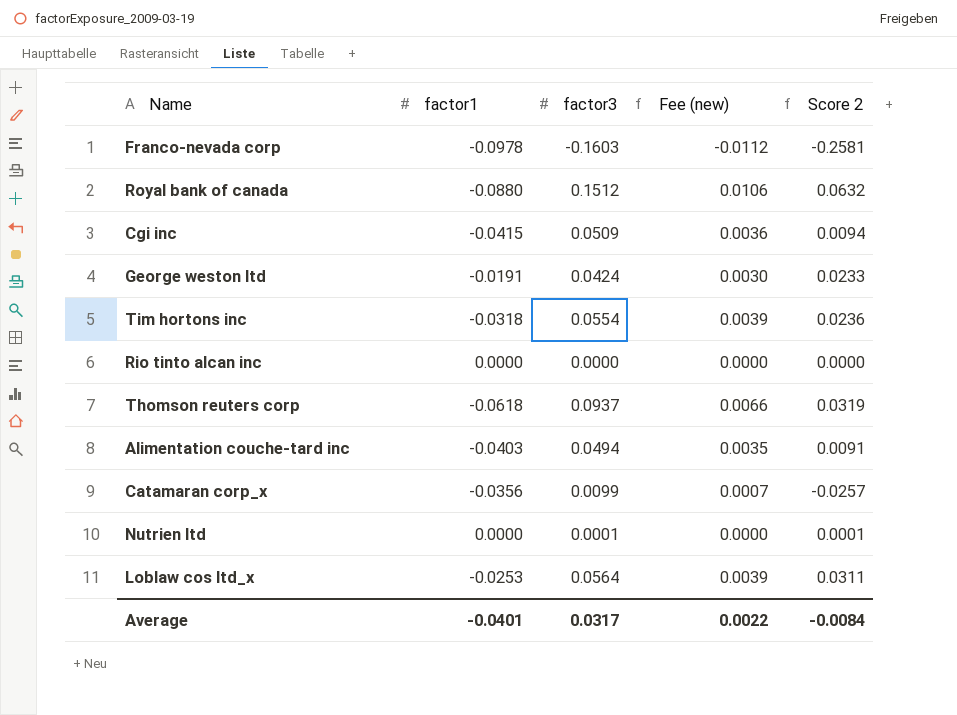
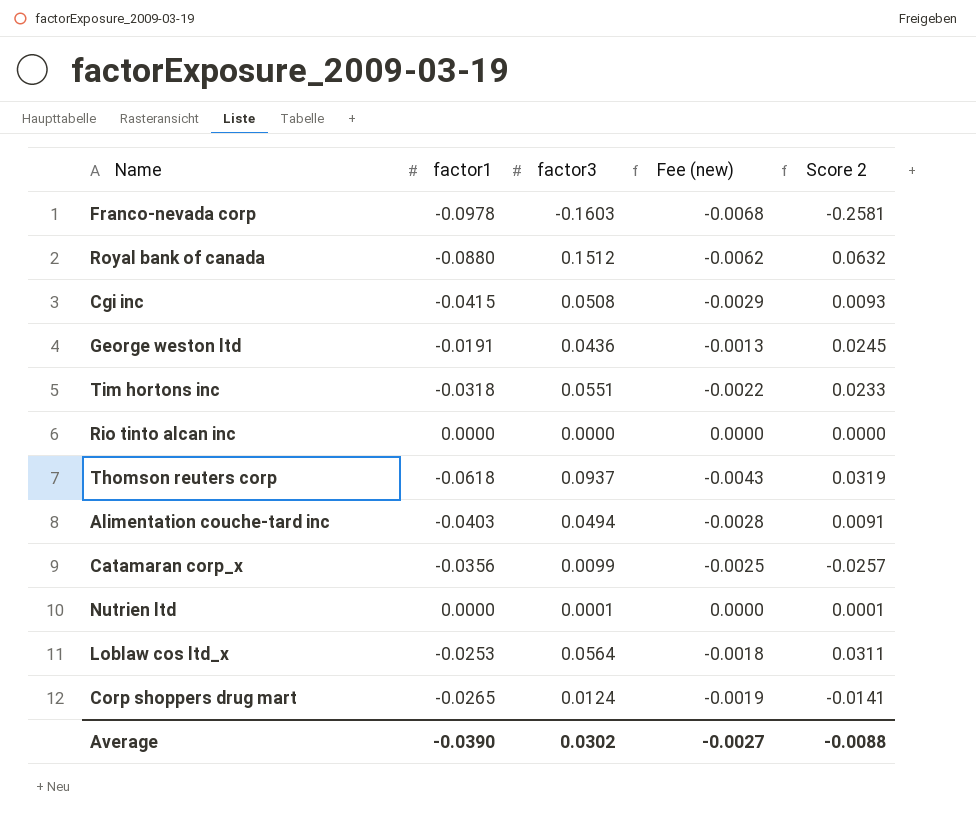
column Fee (new) | formula: [factor3] * 0.07 -> [factor1] * 0.07
Cgi inc | factor3: 0.0509 -> 0.0508
Cgi inc | Score 2: 0.0094 -> 0.0093
George weston ltd | factor3: 0.0424 -> 0.0436
George weston ltd | Score 2: 0.0233 -> 0.0245
Tim hortons inc | factor3: 0.0554 -> 0.0551
Tim hortons inc | Score 2: 0.0236 -> 0.0233
row Corp shoppers drug mart: none -> -0.0265 | 0.0124 | -0.0019 | -0.0141
Average | factor1: -0.0401 -> -0.0390
Average | factor3: 0.0317 -> 0.0302
Average | Fee (new): 0.0022 -> -0.0027
Average | Score 2: -0.0084 -> -0.0088

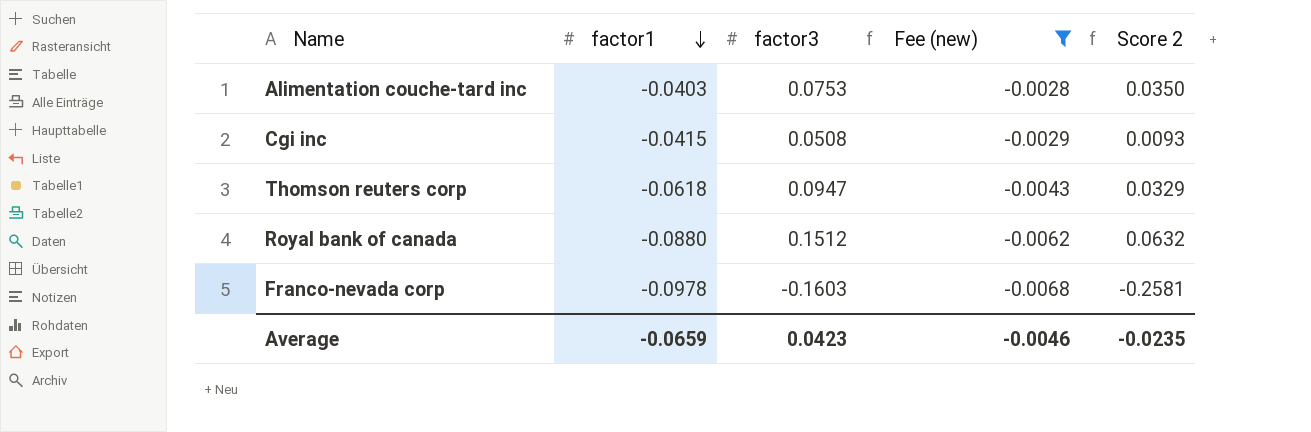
filter: none -> Fee (new) <= -0.0028
row order: none -> factor1 descending
Alimentation couche-tard inc | factor3: 0.0494 -> 0.0753
Alimentation couche-tard inc | Score 2: 0.0091 -> 0.0350
Thomson reuters corp | factor3: 0.0937 -> 0.0947
Thomson reuters corp | Score 2: 0.0319 -> 0.0329
Average | factor1: -0.0390 -> -0.0659
Average | factor3: 0.0302 -> 0.0423
Average | Fee (new): -0.0027 -> -0.0046
Average | Score 2: -0.0088 -> -0.0235

